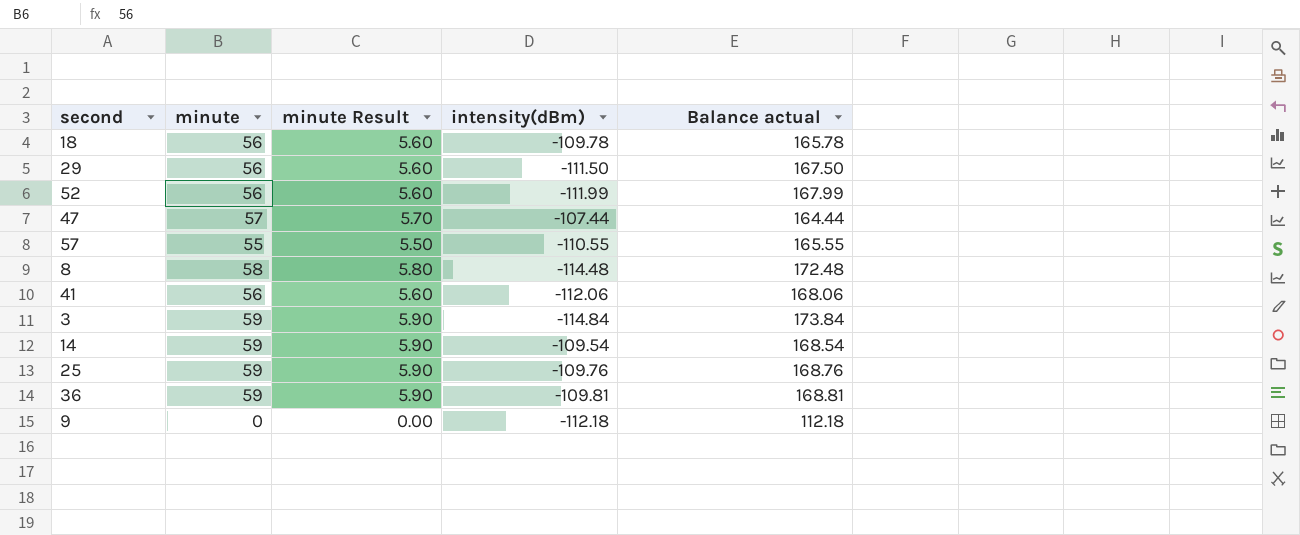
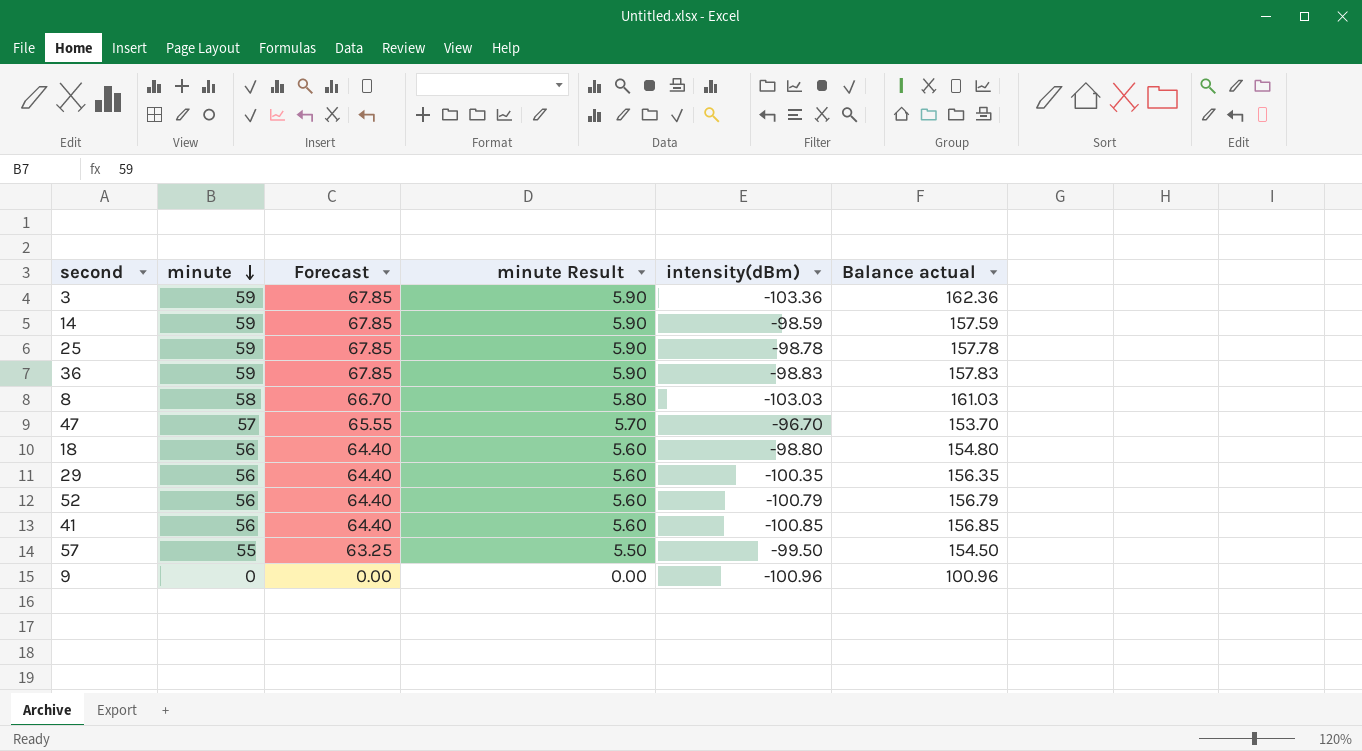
row order: none -> minute descending
column Forecast | formula: none -> [minute] * 1.15
3 | intensity(dBm): -114.84 -> -103.36
3 | Balance actual: 173.84 -> 162.36
14 | intensity(dBm): -109.54 -> -98.59
14 | Balance actual: 168.54 -> 157.59
25 | intensity(dBm): -109.76 -> -98.78
25 | Balance actual: 168.76 -> 157.78
36 | intensity(dBm): -109.81 -> -98.83
36 | Balance actual: 168.81 -> 157.83
8 | intensity(dBm): -114.48 -> -103.03
8 | Balance actual: 172.48 -> 161.03
47 | intensity(dBm): -107.44 -> -96.70
47 | Balance actual: 164.44 -> 153.70
18 | intensity(dBm): -109.78 -> -98.80
18 | Balance actual: 165.78 -> 154.80
29 | intensity(dBm): -111.50 -> -100.35
29 | Balance actual: 167.50 -> 156.35
52 | intensity(dBm): -111.99 -> -100.79
52 | Balance actual: 167.99 -> 156.79
41 | intensity(dBm): -112.06 -> -100.85
41 | Balance actual: 168.06 -> 156.85
57 | intensity(dBm): -110.55 -> -99.50
57 | Balance actual: 165.55 -> 154.50
9 | intensity(dBm): -112.18 -> -100.96
9 | Balance actual: 112.18 -> 100.96

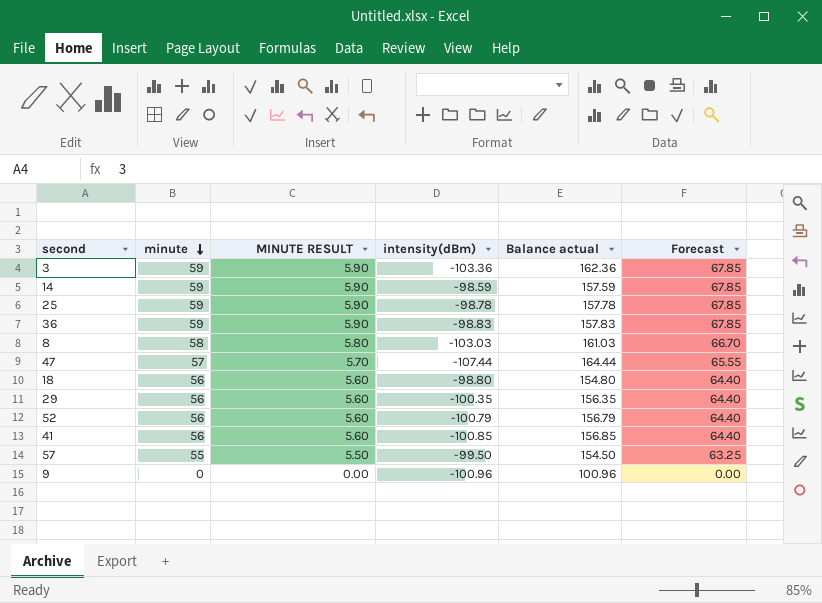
column name: minute Result -> MINUTE RESULT
column Forecast | position: 3 -> 6
47 | intensity(dBm): -96.70 -> -107.44
47 | Balance actual: 153.70 -> 164.44

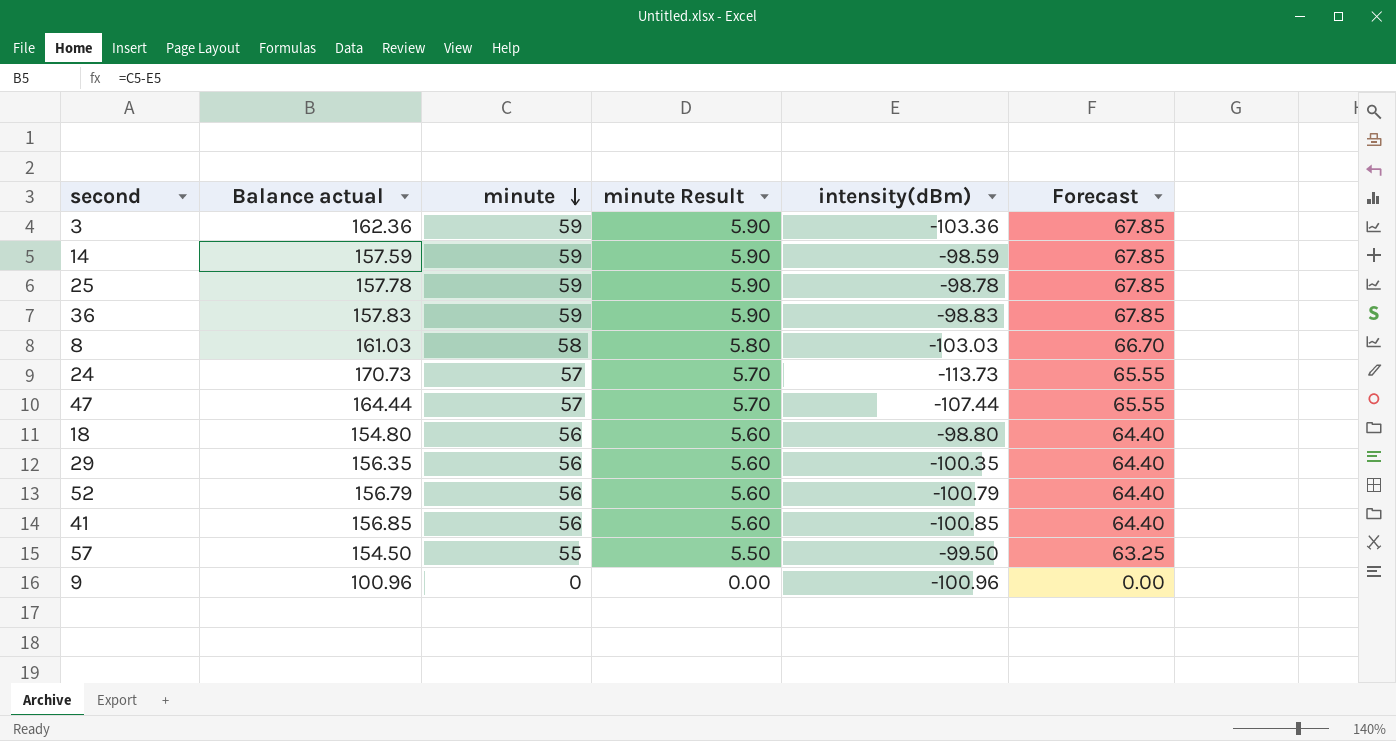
column Balance actual | position: 5 -> 2
column name: MINUTE RESULT -> minute Result
row 24: none -> 170.73 | 57 | 5.70 | -113.73 | 65.55

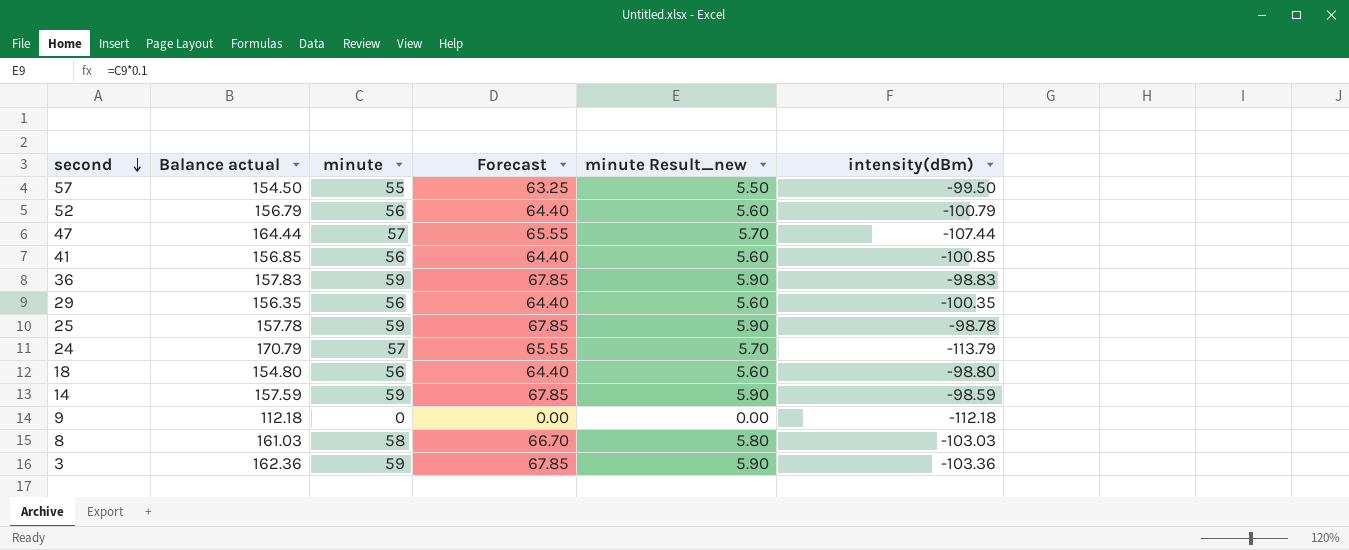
row order: minute descending -> second descending
column Forecast | position: 6 -> 4
column name: minute Result -> minute Result_new
24 | Balance actual: 170.73 -> 170.79
24 | intensity(dBm): -113.73 -> -113.79
9 | Balance actual: 100.96 -> 112.18
9 | intensity(dBm): -100.96 -> -112.18

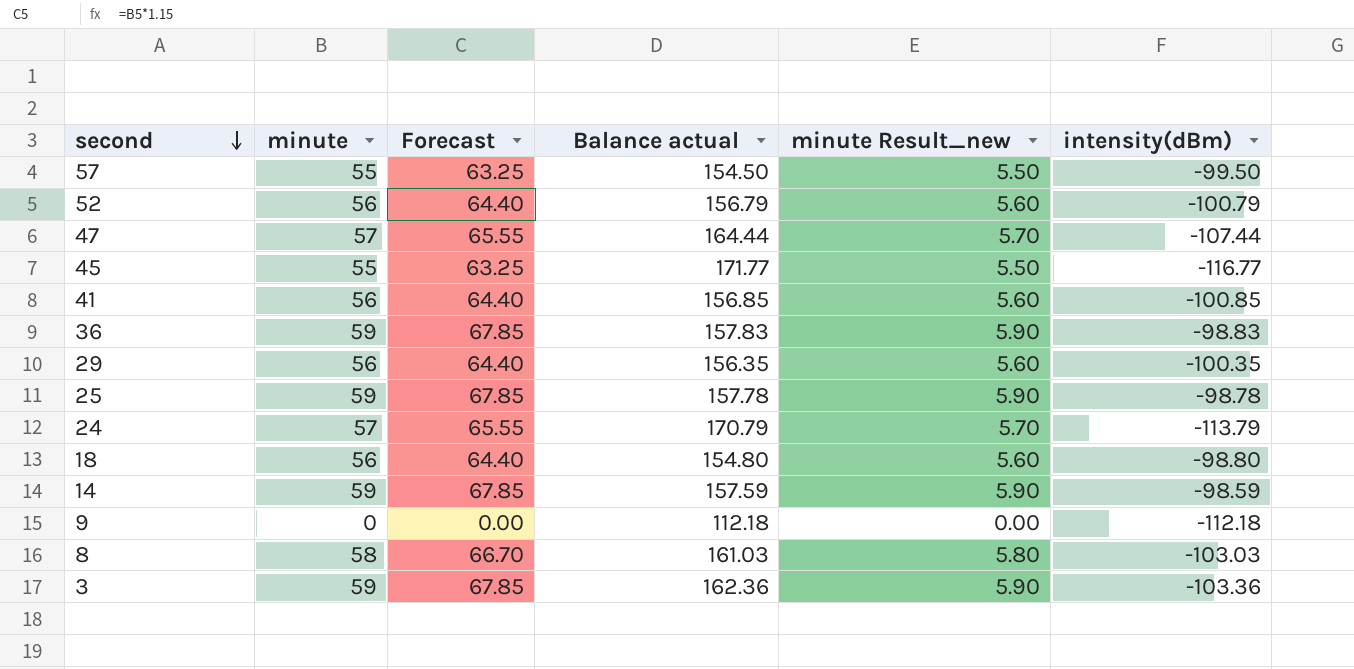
column Balance actual | position: 2 -> 4
row 45: none -> 55 | 63.25 | 171.77 | 5.50 | -116.77

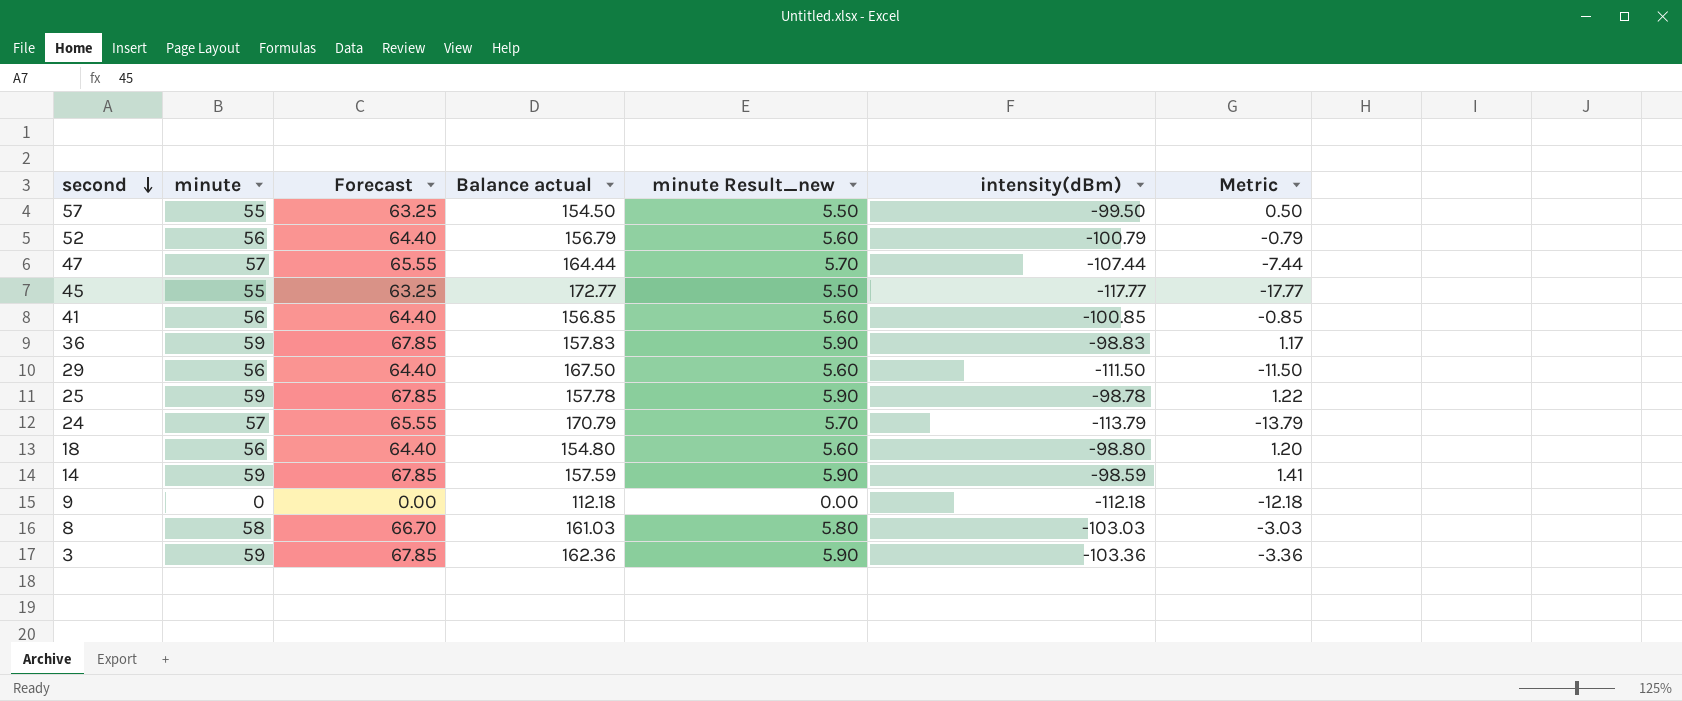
column Metric | formula: none -> [intensity(dBm)] + 100
45 | Balance actual: 171.77 -> 172.77
45 | intensity(dBm): -116.77 -> -117.77
29 | Balance actual: 156.35 -> 167.50
29 | intensity(dBm): -100.35 -> -111.50

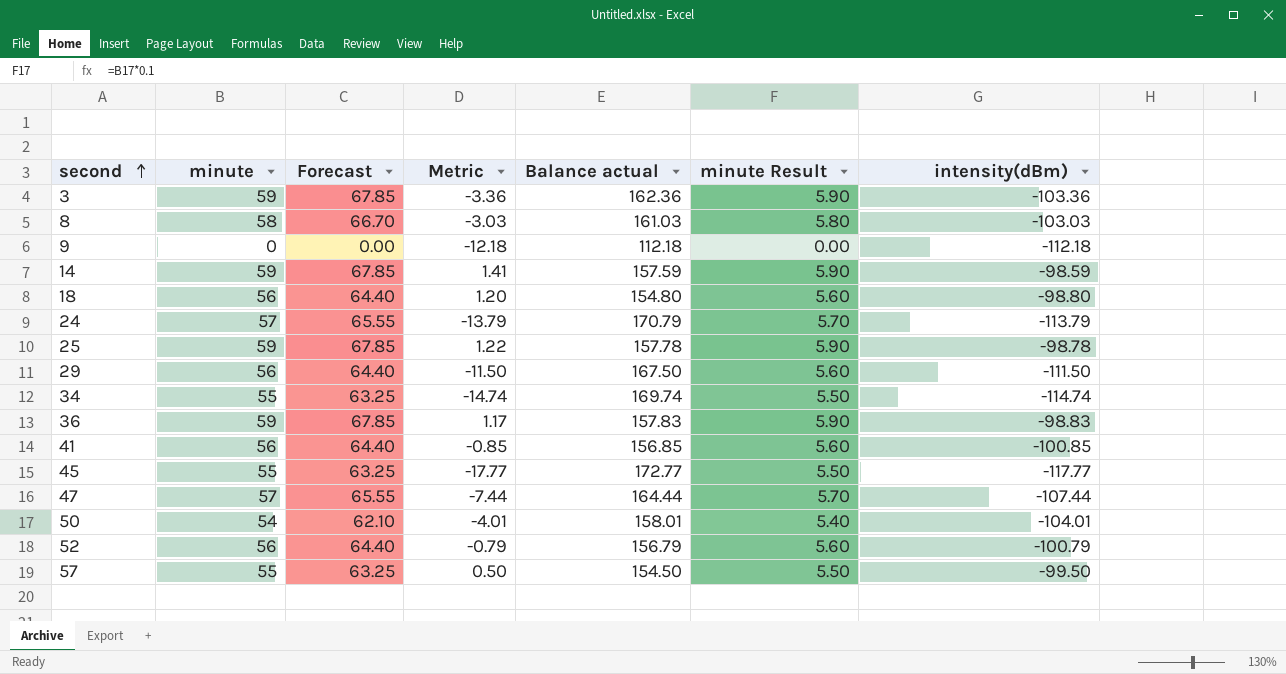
row order: second descending -> second ascending
column Metric | position: 7 -> 4
column name: minute Result_new -> minute Result
row 34: none -> 55 | 63.25 | -14.74 | 169.74 | 5.50 | -114.74
row 50: none -> 54 | 62.10 | -4.01 | 158.01 | 5.40 | -104.01

